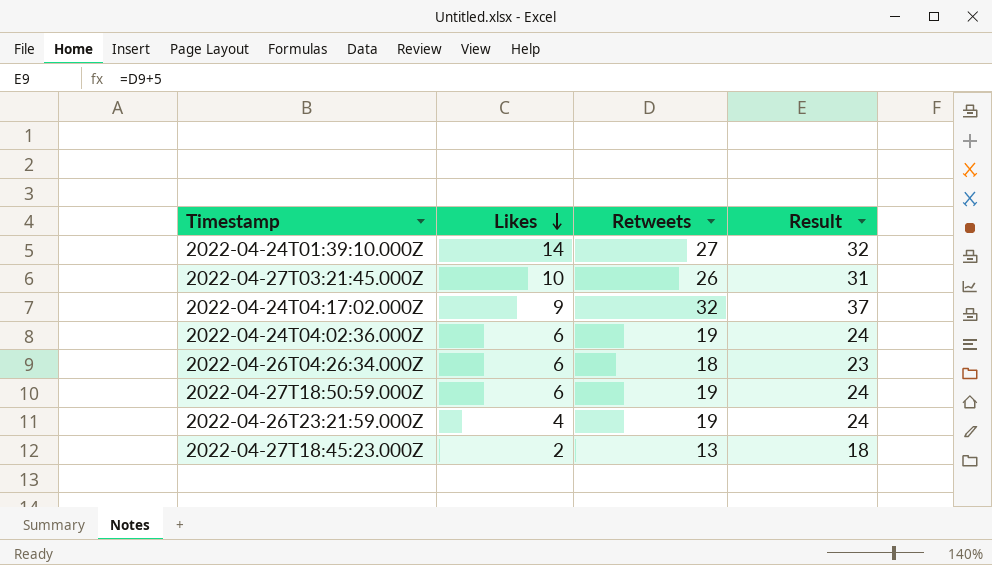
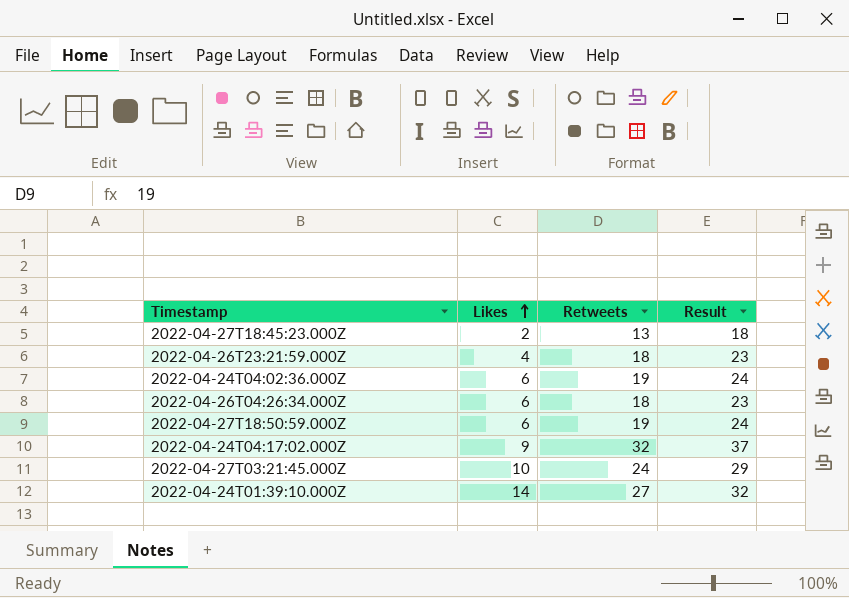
row order: Likes descending -> Likes ascending
2022-04-26T23:21:59.000Z | Retweets: 19 -> 18
2022-04-26T23:21:59.000Z | Result: 24 -> 23
2022-04-27T03:21:45.000Z | Retweets: 26 -> 24
2022-04-27T03:21:45.000Z | Result: 31 -> 29

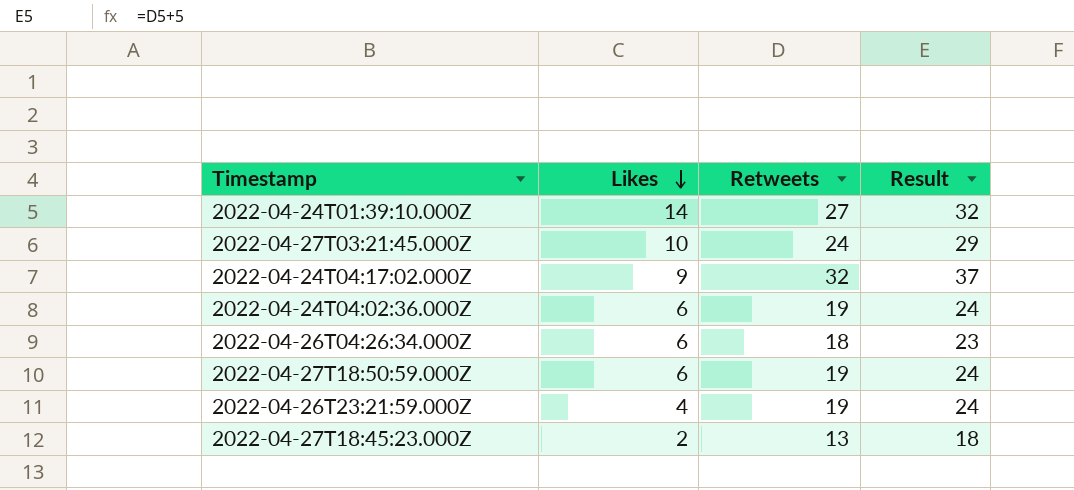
row order: Likes ascending -> Likes descending
2022-04-26T23:21:59.000Z | Retweets: 18 -> 19
2022-04-26T23:21:59.000Z | Result: 23 -> 24

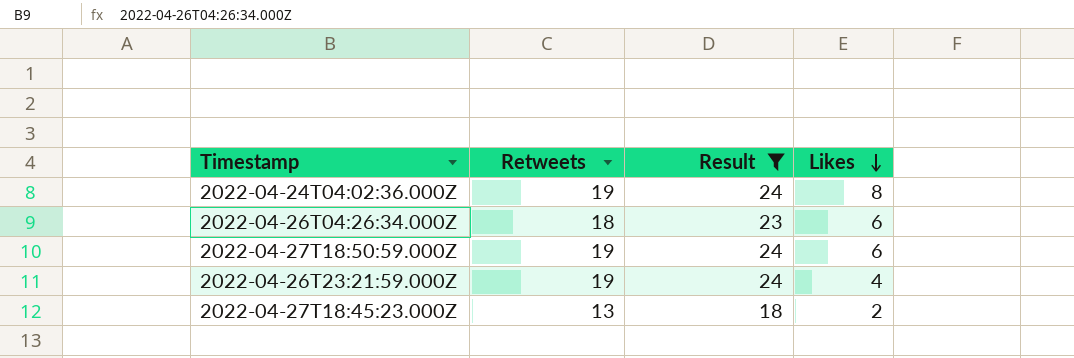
filter: none -> Result <= 24
column Likes | position: 2 -> 4
2022-04-24T04:02:36.000Z | Likes: 6 -> 8

